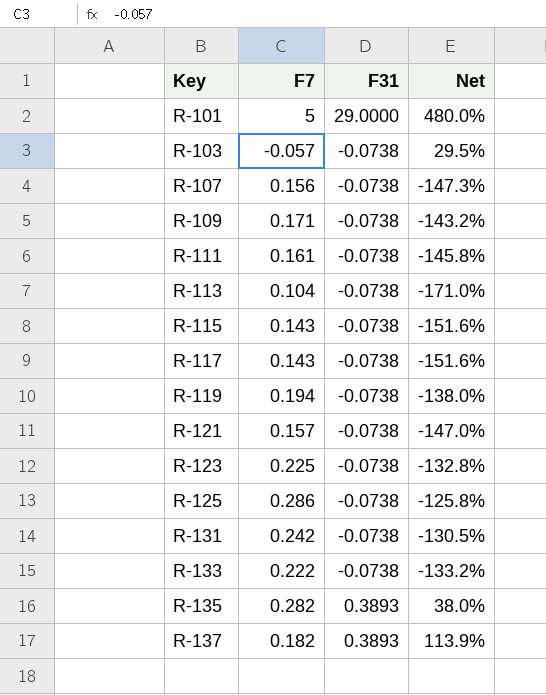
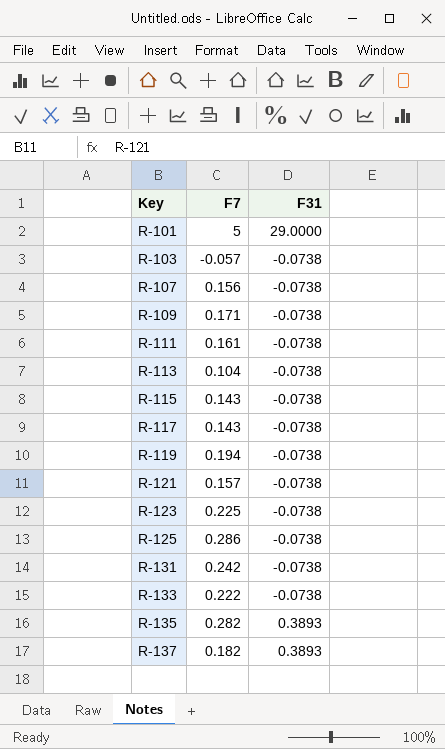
column Net | formula: ([F31] - [F7]) / [F7] -> none

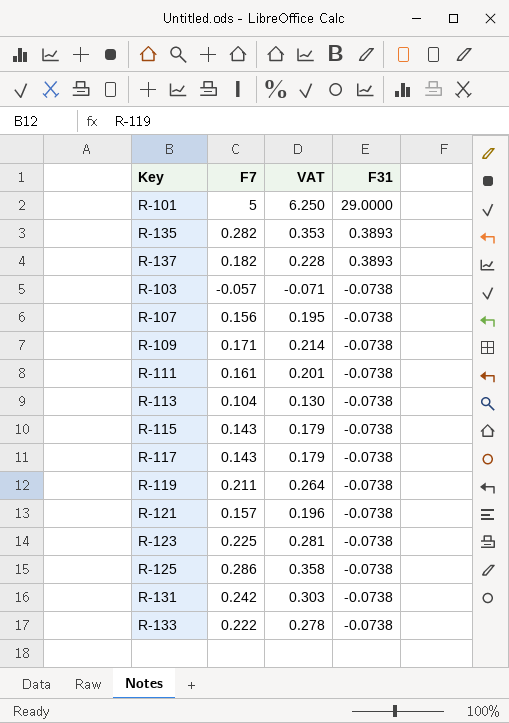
row order: Key ascending -> F31 descending
column VAT | formula: none -> [F7] * 1.25
R-119 | F7: 0.194 -> 0.211

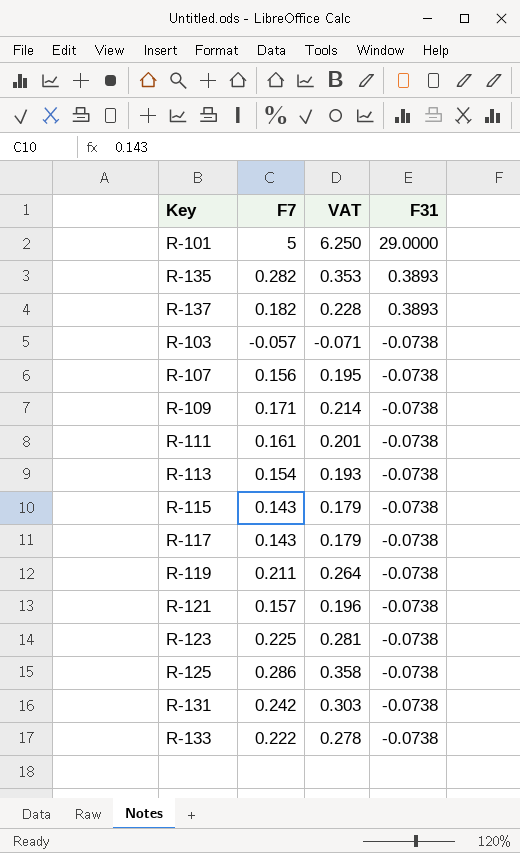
R-113 | F7: 0.104 -> 0.154
R-113 | VAT: 0.130 -> 0.193

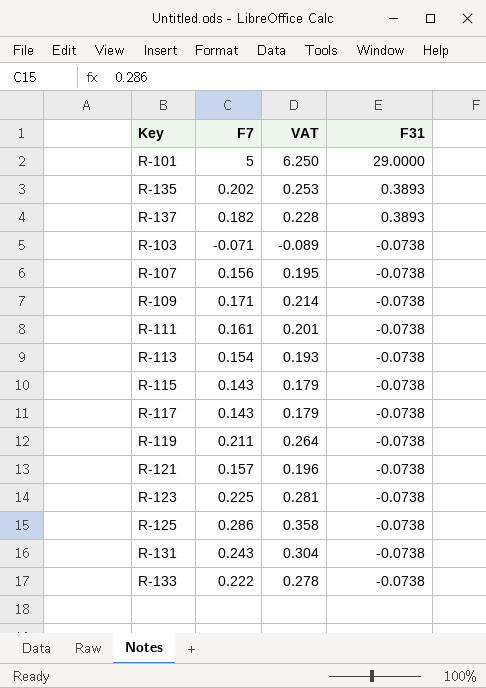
R-135 | F7: 0.282 -> 0.202
R-135 | VAT: 0.353 -> 0.253
R-103 | F7: -0.057 -> -0.071
R-103 | VAT: -0.071 -> -0.089
R-131 | F7: 0.242 -> 0.243
R-131 | VAT: 0.303 -> 0.304

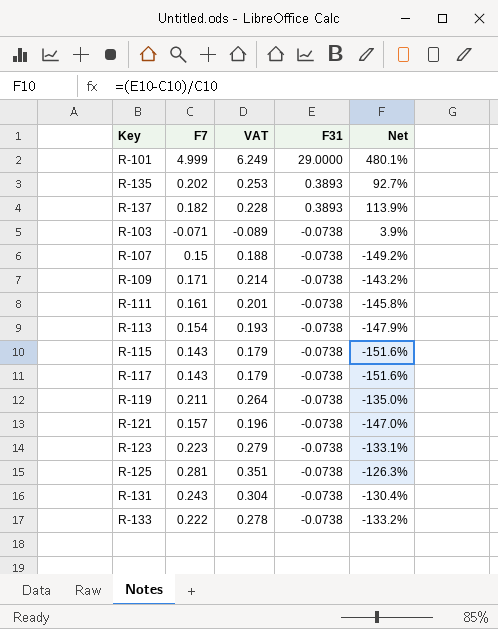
column Net | formula: none -> ([F31] - [F7]) / [F7]
R-101 | F7: 5 -> 4.999
R-101 | VAT: 6.250 -> 6.249
R-107 | F7: 0.156 -> 0.15
R-107 | VAT: 0.195 -> 0.188
R-123 | F7: 0.225 -> 0.223
R-123 | VAT: 0.281 -> 0.279
R-125 | F7: 0.286 -> 0.281
R-125 | VAT: 0.358 -> 0.351

